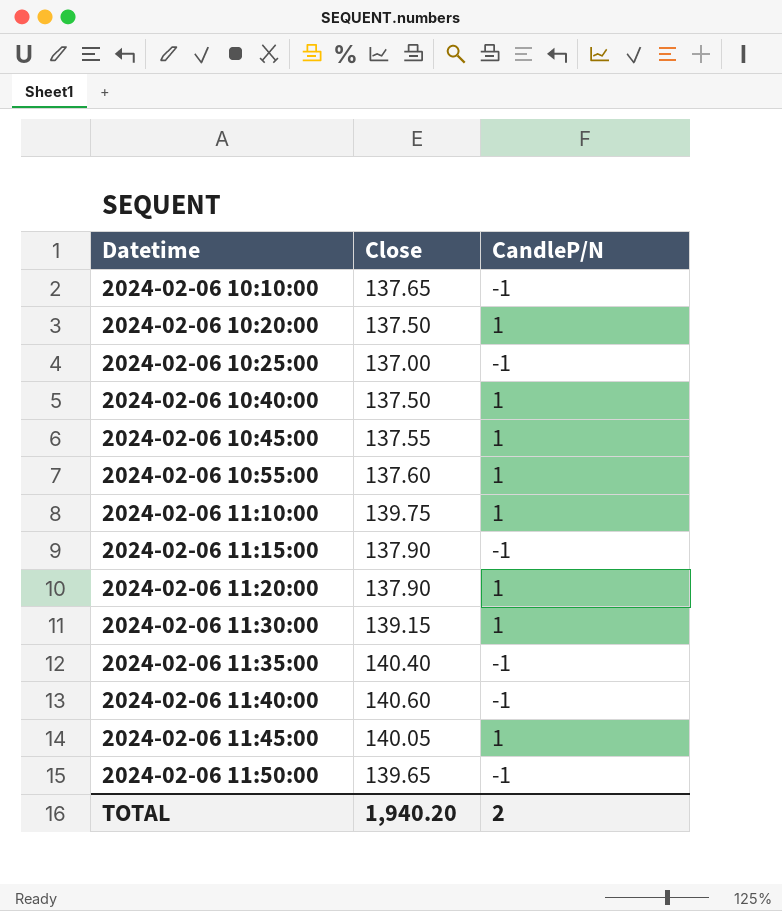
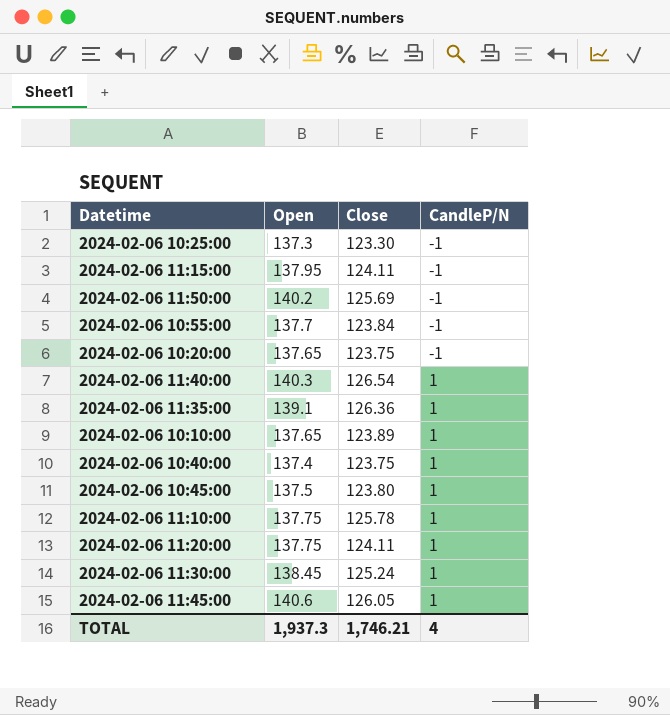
row order: Datetime ascending -> CandleP/N ascending
column Open | position: none -> 2
2024-02-06 10:25:00 | Close: 137.00 -> 123.30
2024-02-06 11:15:00 | Close: 137.90 -> 124.11
2024-02-06 11:50:00 | Close: 139.65 -> 125.69
2024-02-06 10:55:00 | Close: 137.60 -> 123.84
2024-02-06 10:55:00 | CandleP/N: 1 -> -1
2024-02-06 10:20:00 | Close: 137.50 -> 123.75
2024-02-06 10:20:00 | CandleP/N: 1 -> -1
2024-02-06 11:40:00 | Close: 140.60 -> 126.54
2024-02-06 11:40:00 | CandleP/N: -1 -> 1
2024-02-06 11:35:00 | Close: 140.40 -> 126.36
2024-02-06 11:35:00 | CandleP/N: -1 -> 1
2024-02-06 10:10:00 | Close: 137.65 -> 123.89
2024-02-06 10:10:00 | CandleP/N: -1 -> 1
2024-02-06 10:40:00 | Close: 137.50 -> 123.75
2024-02-06 10:45:00 | Close: 137.55 -> 123.80
2024-02-06 11:10:00 | Close: 139.75 -> 125.78
2024-02-06 11:20:00 | Close: 137.90 -> 124.11
2024-02-06 11:30:00 | Close: 139.15 -> 125.24
2024-02-06 11:45:00 | Close: 140.05 -> 126.05
TOTAL | Close: 1,940.20 -> 1,746.21
TOTAL | CandleP/N: 2 -> 4

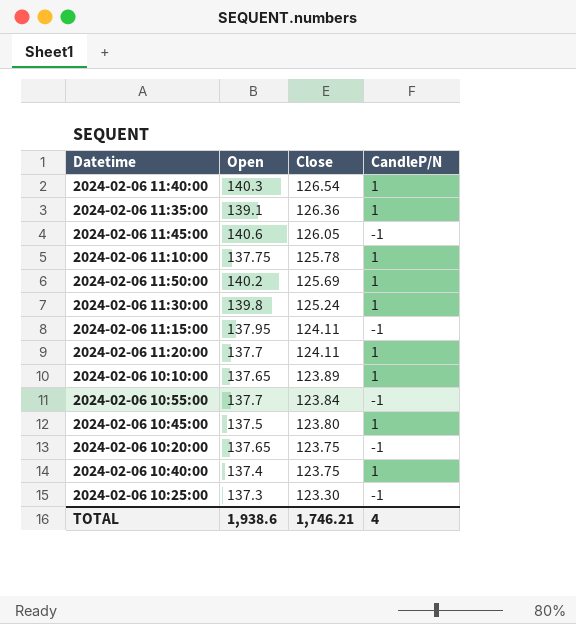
row order: CandleP/N ascending -> Close descending
2024-02-06 11:45:00 | CandleP/N: 1 -> -1
2024-02-06 11:50:00 | CandleP/N: -1 -> 1
2024-02-06 11:30:00 | Open: 138.45 -> 139.8
2024-02-06 11:20:00 | Open: 137.75 -> 137.7
TOTAL | Open: 1,937.3 -> 1,938.6

